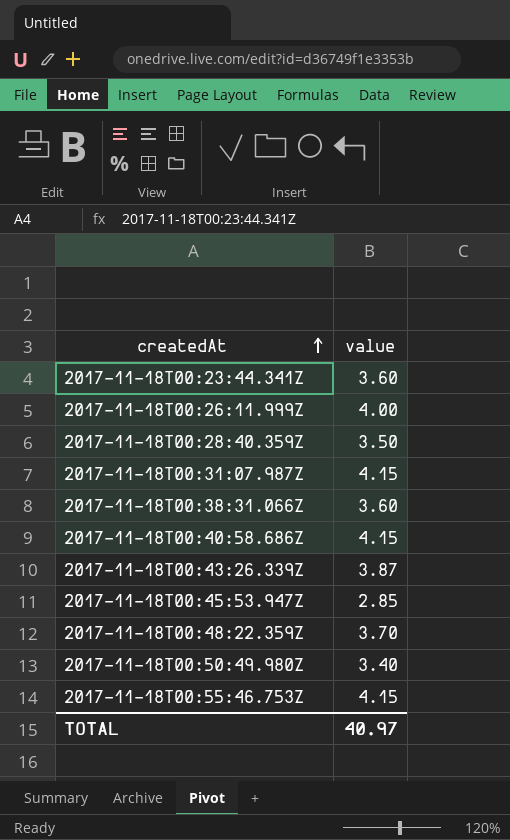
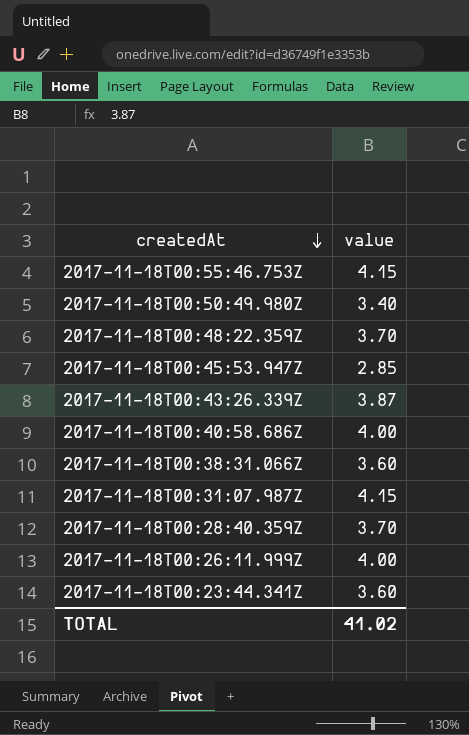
row order: createdAt ascending -> createdAt descending
2017-11-18T00:40:58.686Z | value: 4.15 -> 4.00
2017-11-18T00:28:40.359Z | value: 3.50 -> 3.70
TOTAL | value: 40.97 -> 41.02

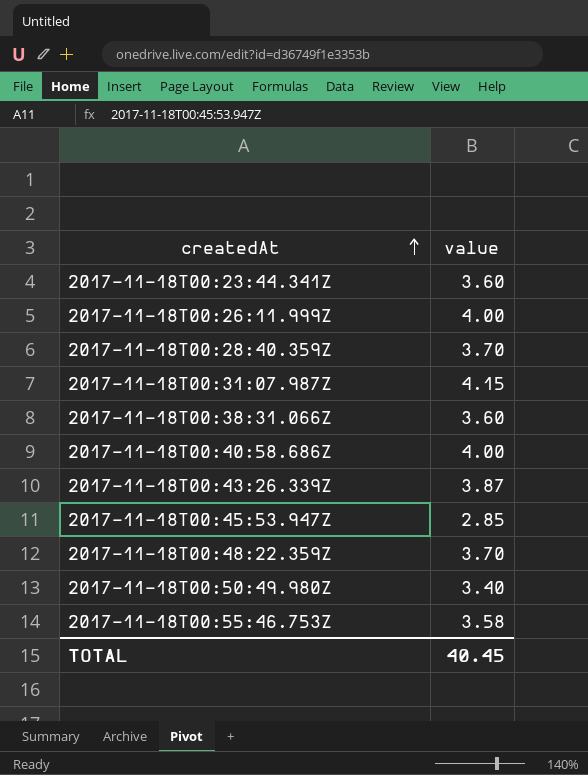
row order: createdAt descending -> createdAt ascending
2017-11-18T00:55:46.753Z | value: 4.15 -> 3.58
TOTAL | value: 41.02 -> 40.45

